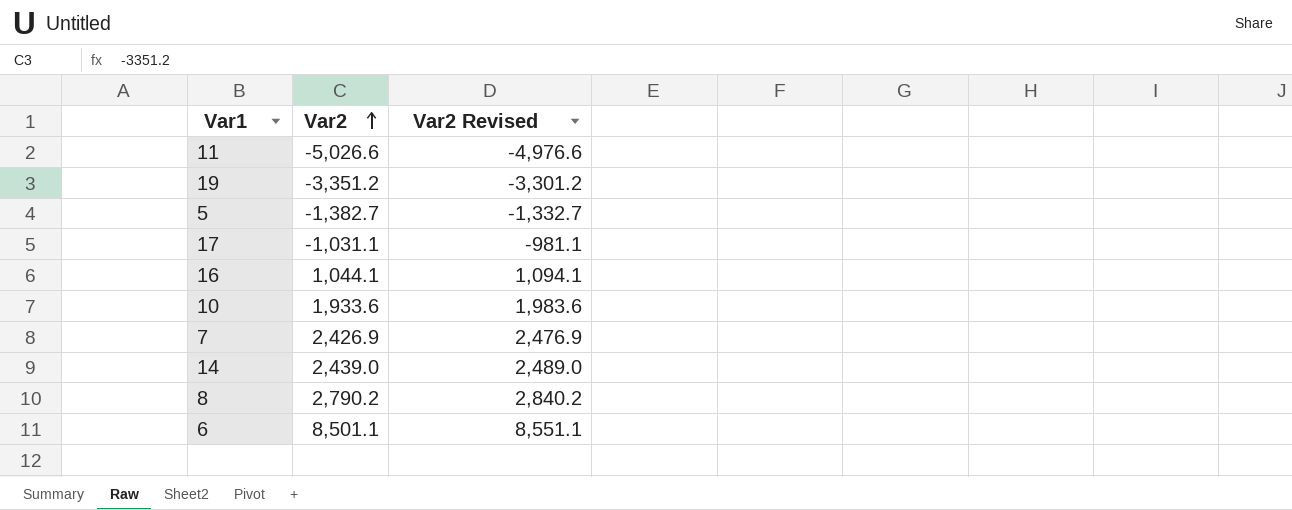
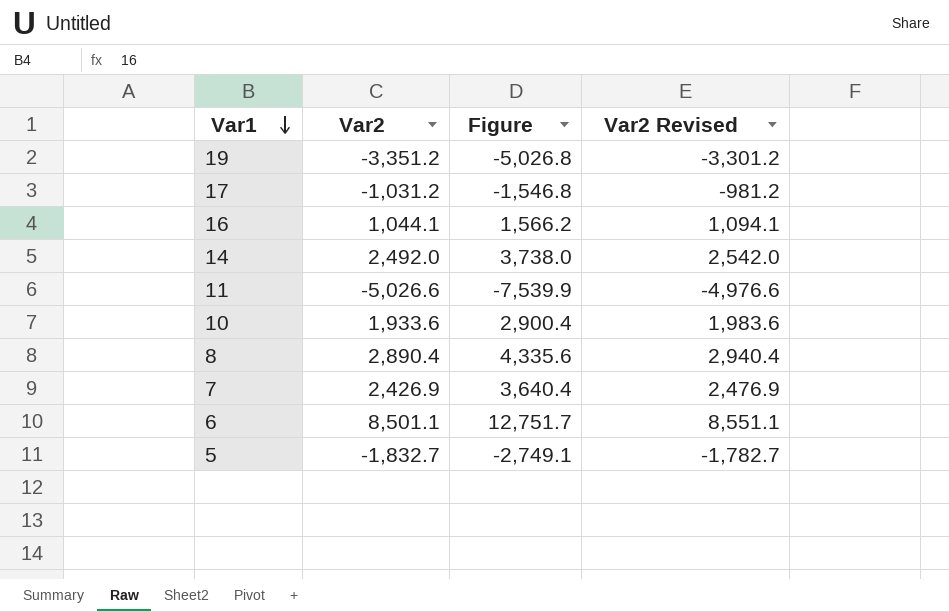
row order: Var2 ascending -> Var1 descending
column Figure | formula: none -> [Var2] * 1.5
17 | Var2: -1,031.1 -> -1,031.2
17 | Var2 Revised: -981.1 -> -981.2
14 | Var2: 2,439.0 -> 2,492.0
14 | Var2 Revised: 2,489.0 -> 2,542.0
8 | Var2: 2,790.2 -> 2,890.4
8 | Var2 Revised: 2,840.2 -> 2,940.4
5 | Var2: -1,382.7 -> -1,832.7
5 | Var2 Revised: -1,332.7 -> -1,782.7

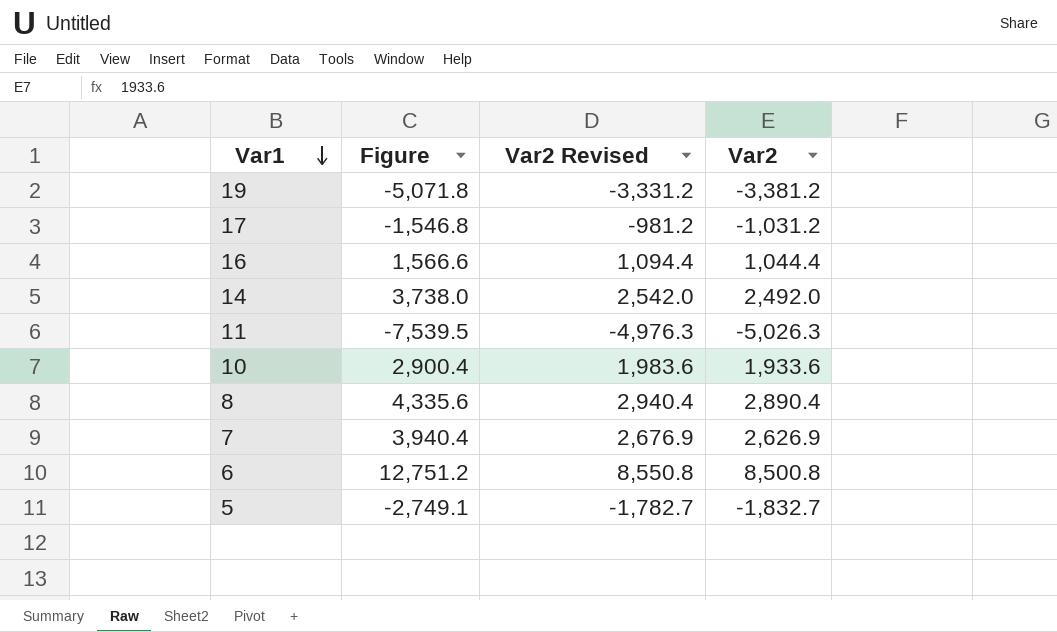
column Var2 | position: 2 -> 4
19 | Figure: -5,026.8 -> -5,071.8
19 | Var2 Revised: -3,301.2 -> -3,331.2
19 | Var2: -3,351.2 -> -3,381.2
16 | Figure: 1,566.2 -> 1,566.6
16 | Var2 Revised: 1,094.1 -> 1,094.4
16 | Var2: 1,044.1 -> 1,044.4
11 | Figure: -7,539.9 -> -7,539.5
11 | Var2 Revised: -4,976.6 -> -4,976.3
11 | Var2: -5,026.6 -> -5,026.3
7 | Figure: 3,640.4 -> 3,940.4
7 | Var2 Revised: 2,476.9 -> 2,676.9
7 | Var2: 2,426.9 -> 2,626.9
6 | Figure: 12,751.7 -> 12,751.2
6 | Var2 Revised: 8,551.1 -> 8,550.8
6 | Var2: 8,501.1 -> 8,500.8

